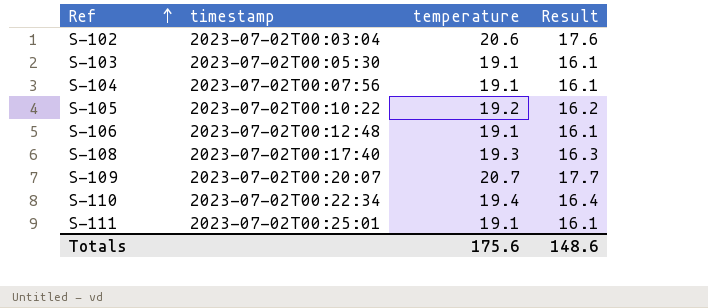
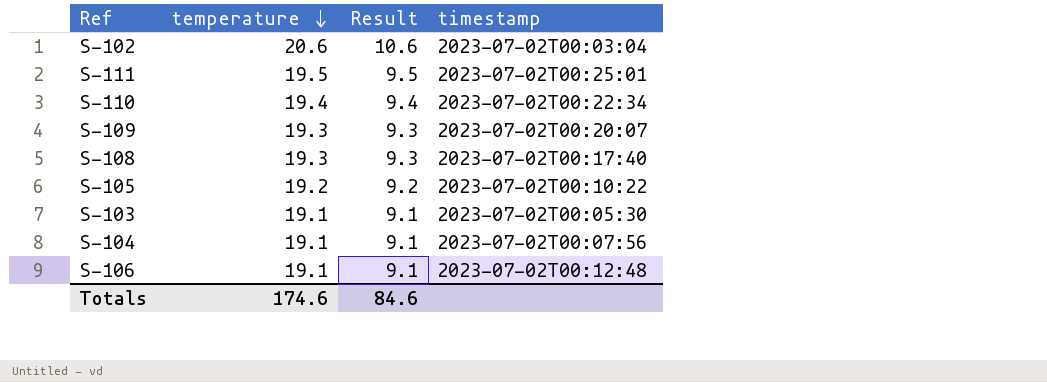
row order: Ref ascending -> temperature descending
column Result | formula: [temperature] - 3 -> [temperature] - 10
column timestamp | position: 2 -> 4
S-111 | temperature: 19.1 -> 19.5
S-109 | temperature: 20.7 -> 19.3
Totals | temperature: 175.6 -> 174.6
Totals | Result: 148.6 -> 84.6

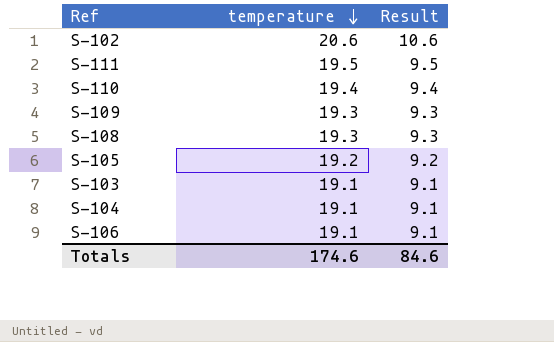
column timestamp | position: 4 -> none

